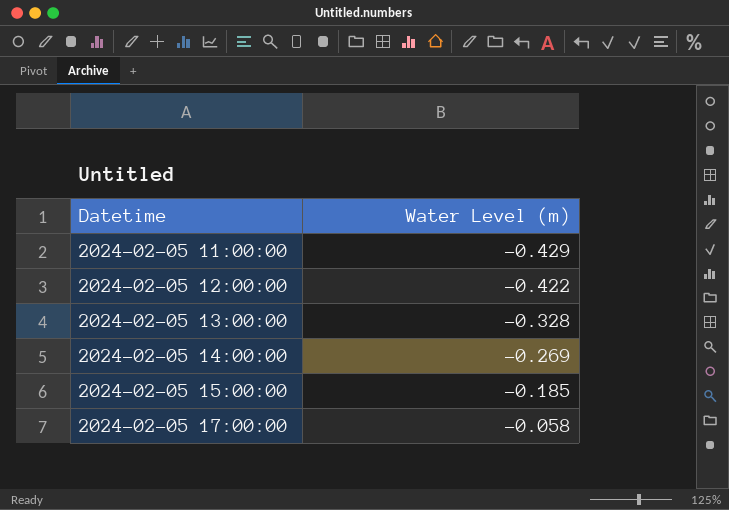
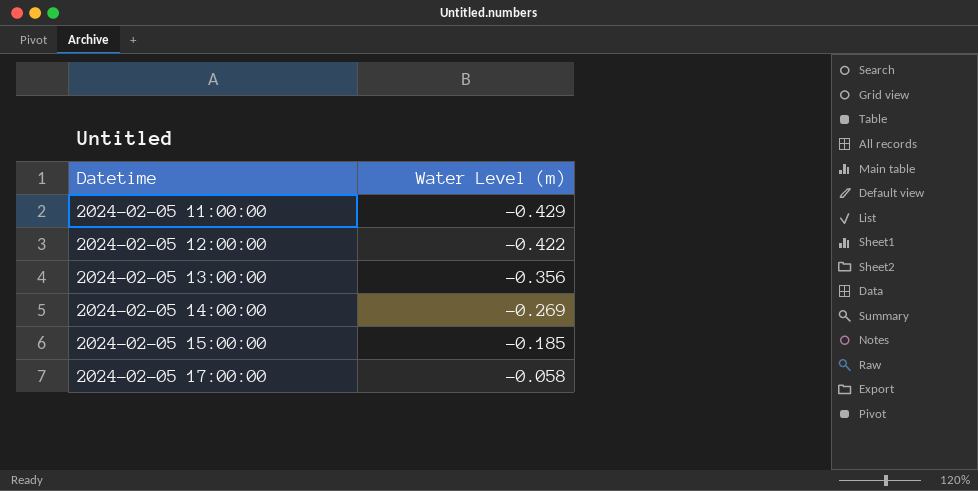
2024-02-05 13:00:00 | Water Level (m): -0.328 -> -0.356

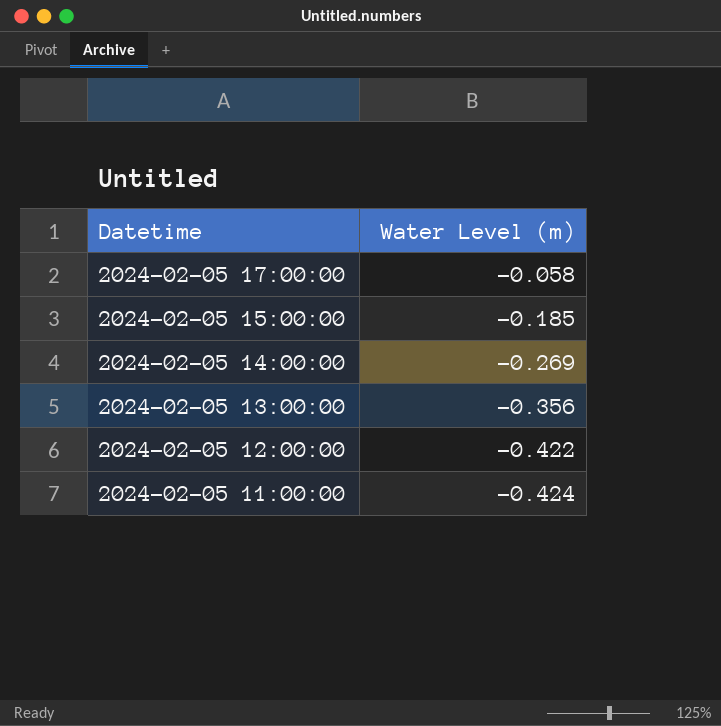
row order: Datetime ascending -> Datetime descending
2024-02-05 11:00:00 | Water Level (m): -0.429 -> -0.424

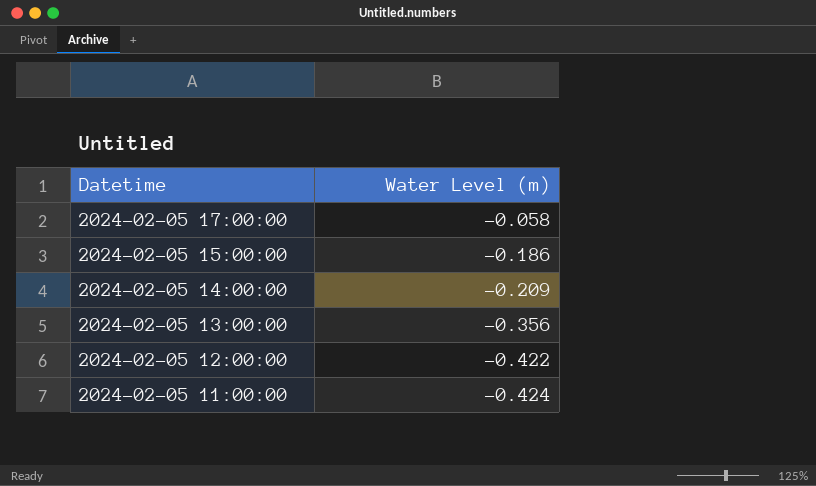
2024-02-05 15:00:00 | Water Level (m): -0.185 -> -0.186
2024-02-05 14:00:00 | Water Level (m): -0.269 -> -0.209

